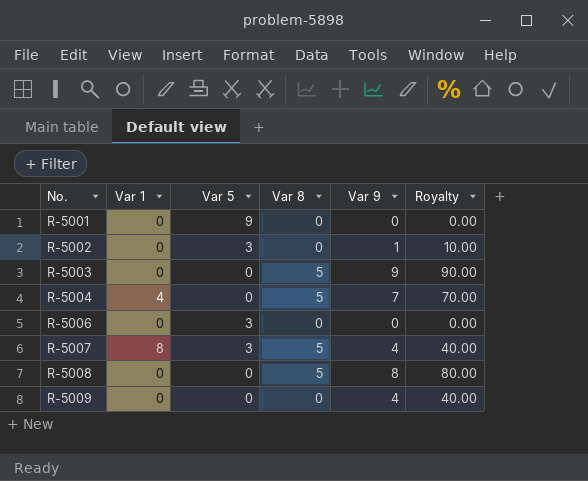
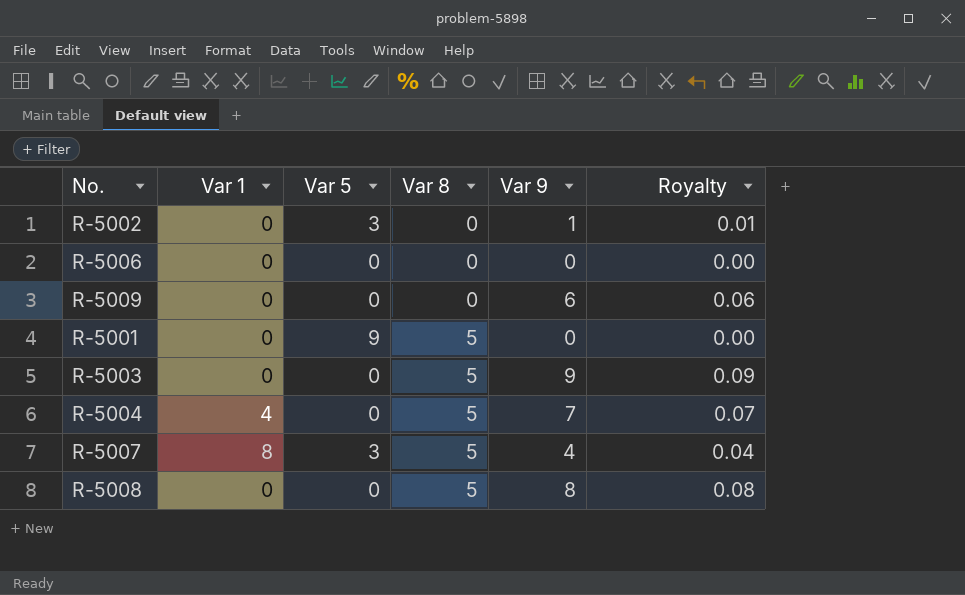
row order: No. ascending -> Var 8 ascending
column Royalty | formula: [Var 9] * 10 -> [Var 9] * 0.01
R-5006 | Var 5: 3 -> 0
R-5009 | Var 9: 4 -> 6
R-5001 | Var 8: 0 -> 5

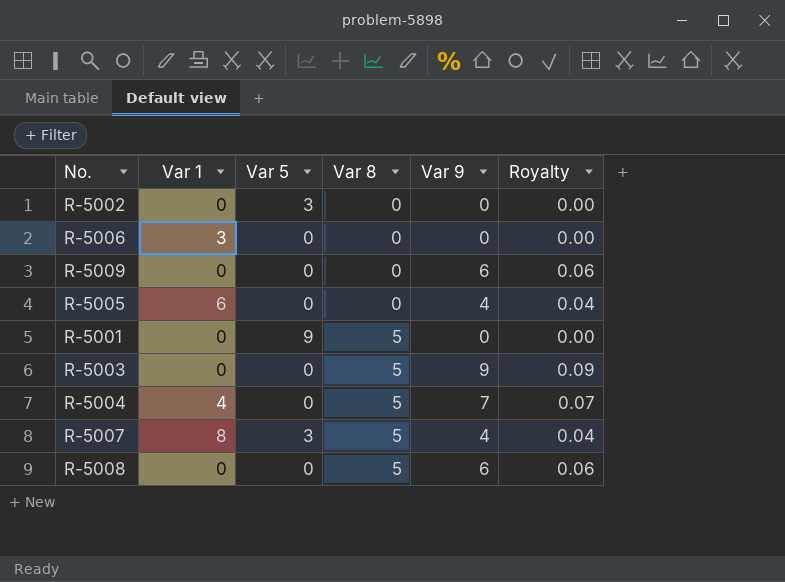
R-5002 | Var 9: 1 -> 0
R-5002 | Royalty: 0.01 -> 0.00
R-5006 | Var 1: 0 -> 3
row R-5005: none -> 6 | 0 | 0 | 4 | 0.04
R-5008 | Var 9: 8 -> 6
R-5008 | Royalty: 0.08 -> 0.06

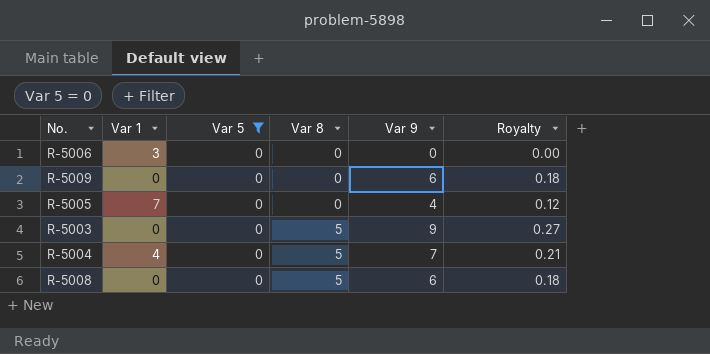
filter: none -> Var 5 = 0
column Royalty | formula: [Var 9] * 0.01 -> [Var 9] * 0.03
R-5005 | Var 1: 6 -> 7

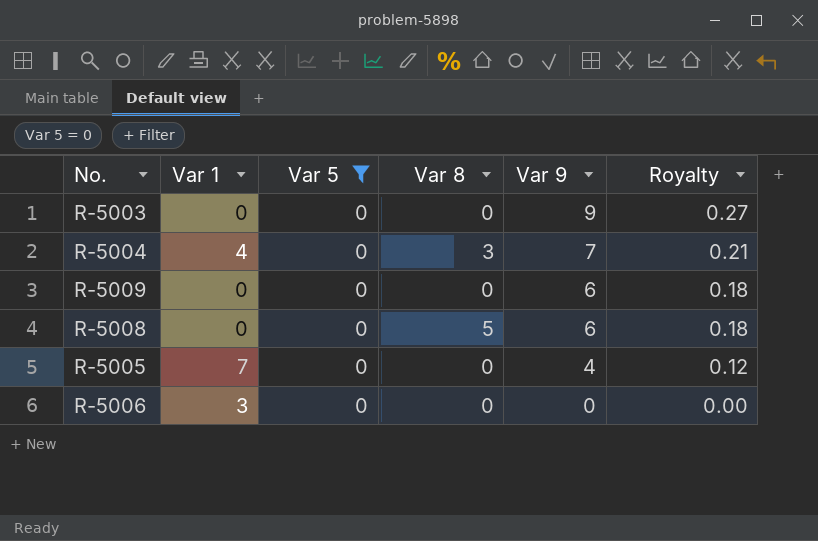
row order: Var 8 ascending -> Var 9 descending
R-5003 | Var 8: 5 -> 0
R-5004 | Var 8: 5 -> 3

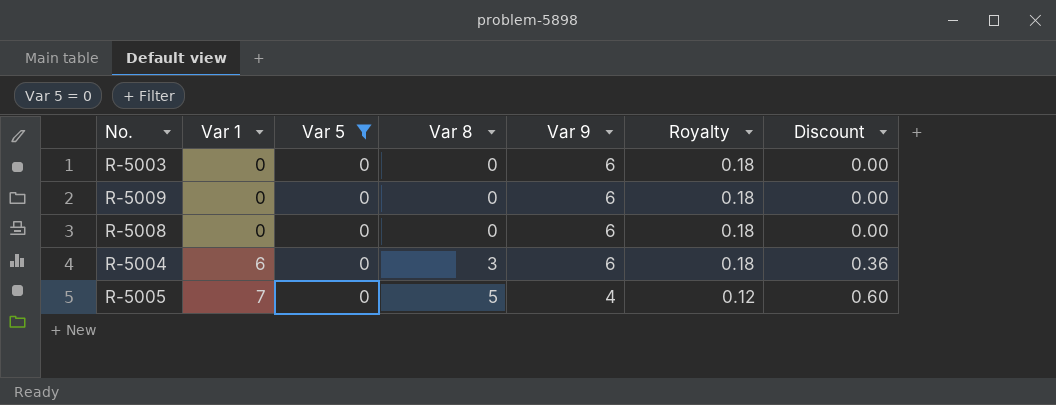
row order: Var 9 descending -> Var 1 ascending
column Discount | formula: none -> [Var 8] * 0.12
row R-5006: 3 | 0 | 0 | 0 | 0.00 -> none
R-5003 | Var 9: 9 -> 6
R-5003 | Royalty: 0.27 -> 0.18
R-5008 | Var 8: 5 -> 0
R-5004 | Var 1: 4 -> 6
R-5004 | Var 9: 7 -> 6
R-5004 | Royalty: 0.21 -> 0.18
R-5005 | Var 8: 0 -> 5

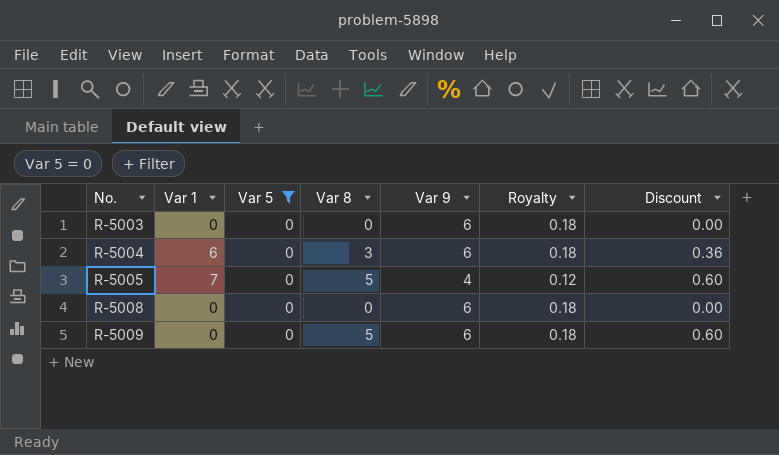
row order: Var 1 ascending -> No. ascending
R-5009 | Var 8: 0 -> 5
R-5009 | Discount: 0.00 -> 0.60

